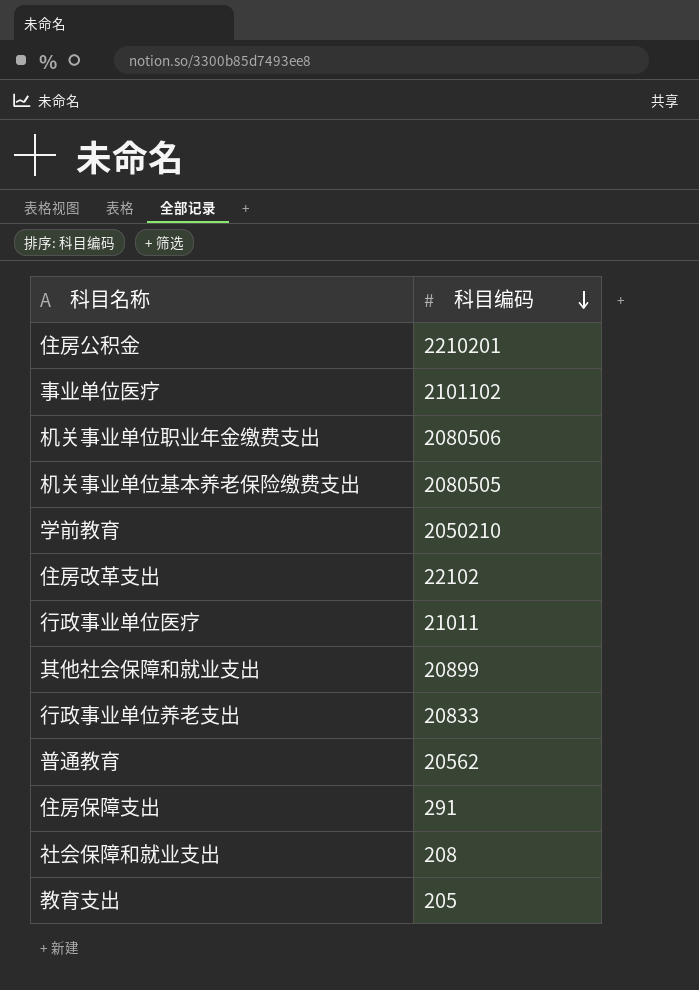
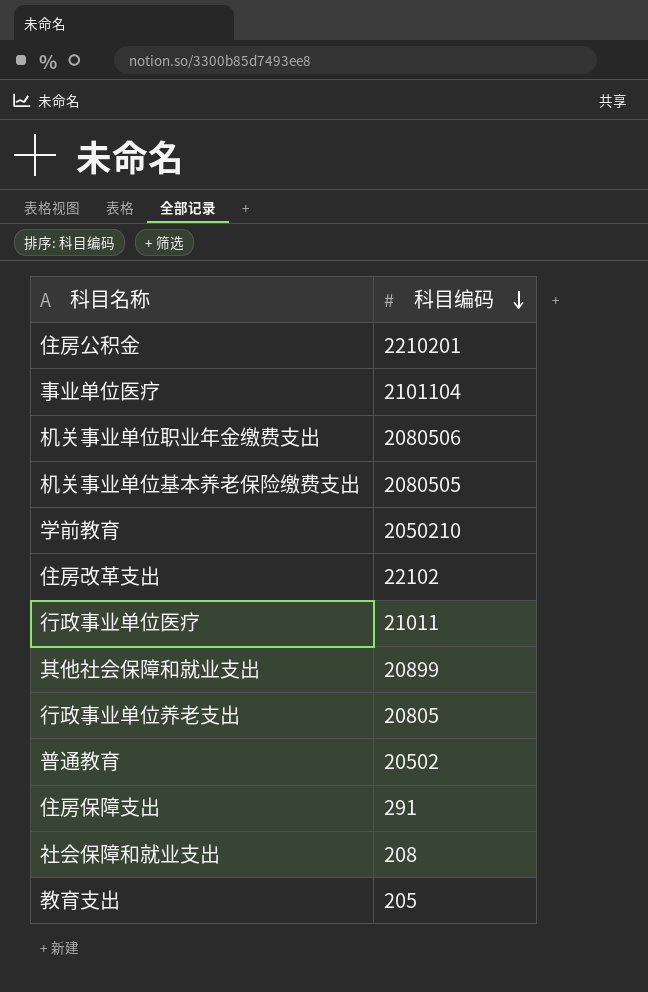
事业单位医疗 | 科目编码: 2101102 -> 2101104
行政事业单位养老支出 | 科目编码: 20833 -> 20805
普通教育 | 科目编码: 20562 -> 20502

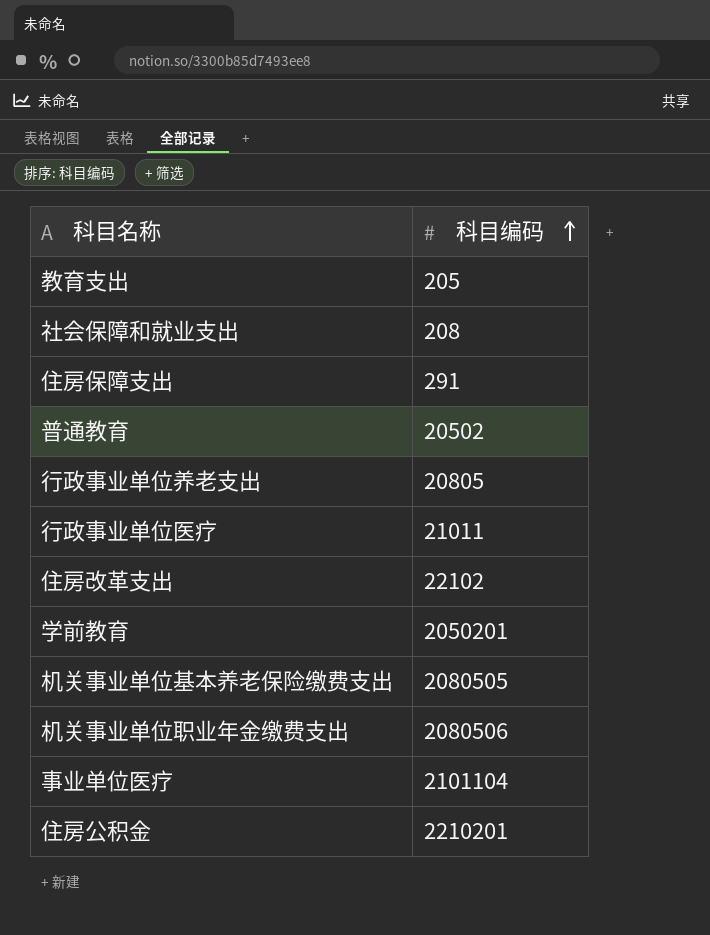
row order: 科目编码 descending -> 科目编码 ascending
row 其他社会保障和就业支出: 20899 -> none
学前教育 | 科目编码: 2050210 -> 2050201

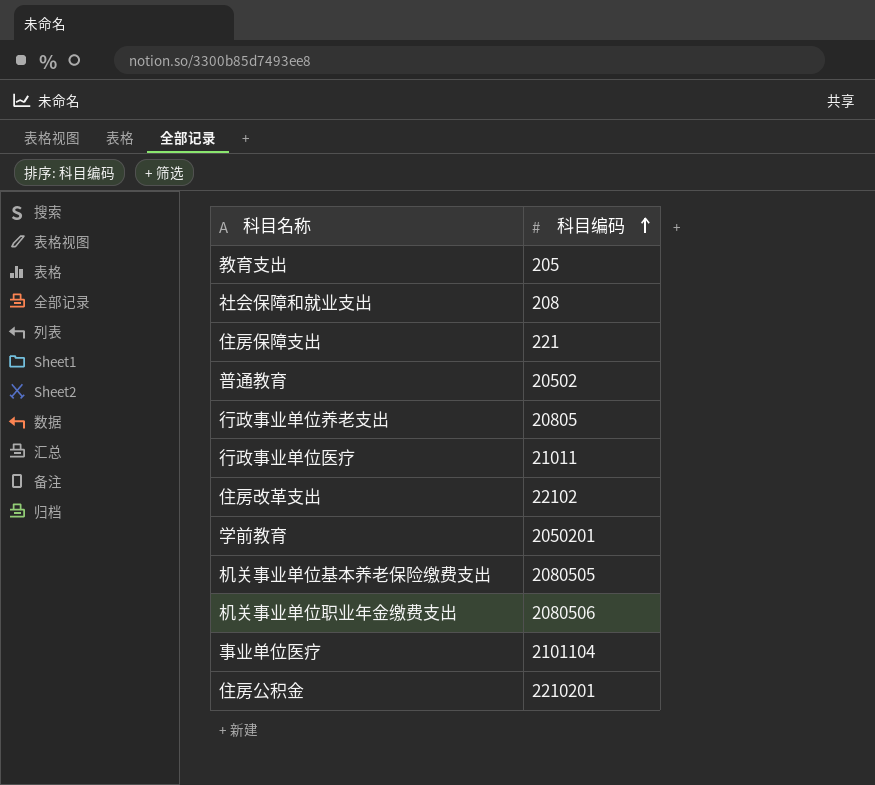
住房保障支出 | 科目编码: 291 -> 221

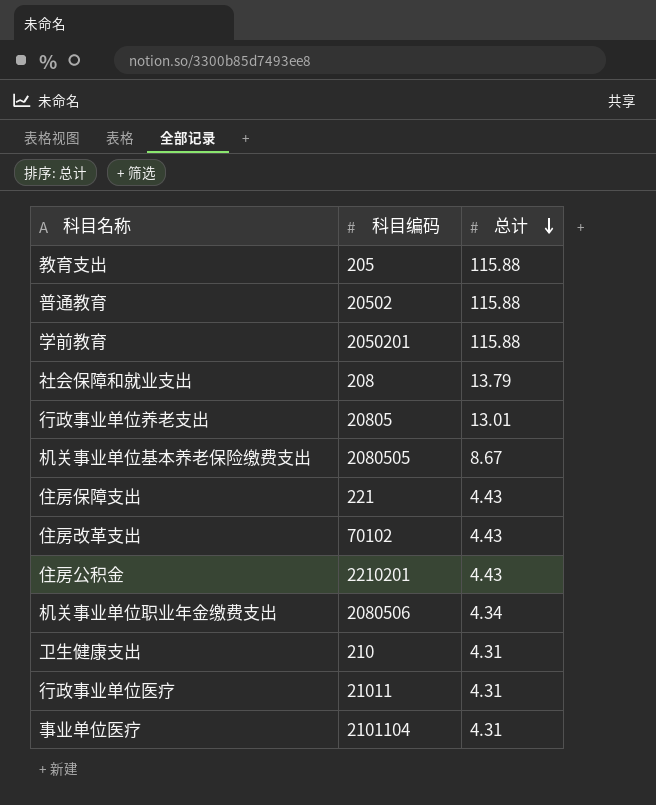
row order: 科目编码 ascending -> 总计 descending
column 总计 | position: none -> 3
住房改革支出 | 科目编码: 22102 -> 70102
row 卫生健康支出: none -> 210 | 4.31

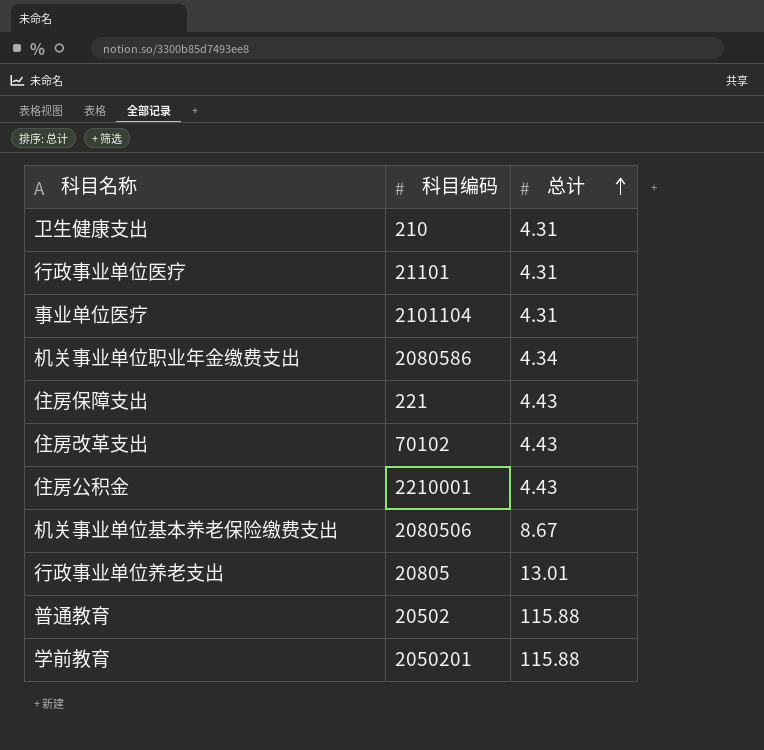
row order: 总计 descending -> 总计 ascending
row 教育支出: 205 | 115.88 -> none
row 社会保障和就业支出: 208 | 13.79 -> none
行政事业单位医疗 | 科目编码: 21011 -> 21101
机关事业单位职业年金缴费支出 | 科目编码: 2080506 -> 2080586
住房公积金 | 科目编码: 2210201 -> 2210001
机关事业单位基本养老保险缴费支出 | 科目编码: 2080505 -> 2080506

